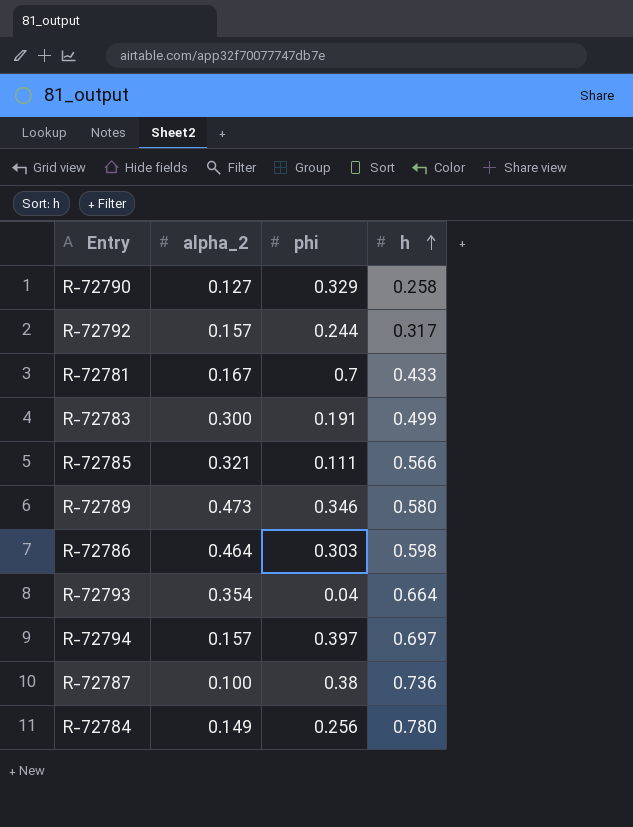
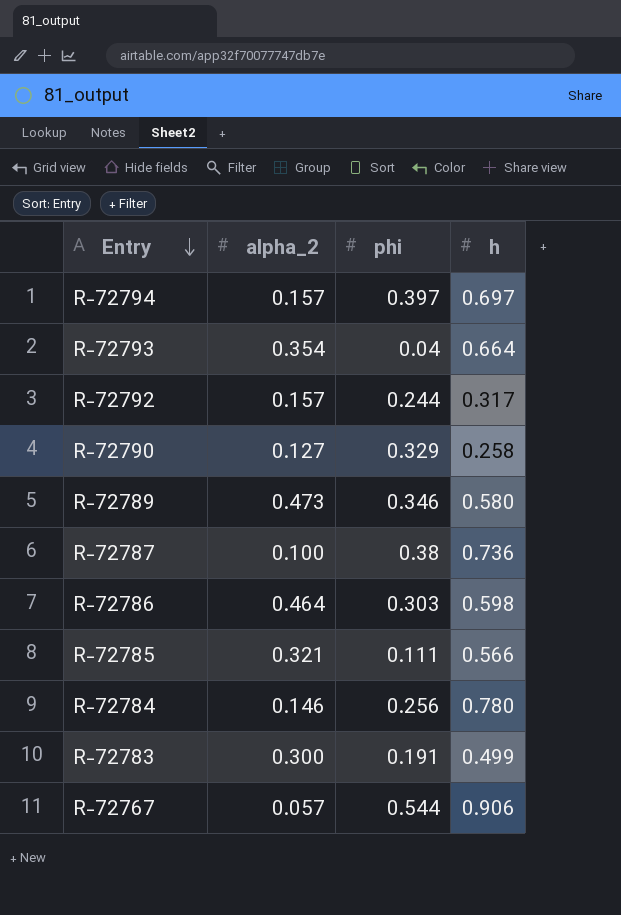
row order: h ascending -> Entry descending
row R-72781: 0.167 | 0.7 | 0.433 -> none
R-72784 | alpha_2: 0.149 -> 0.146
row R-72767: none -> 0.057 | 0.544 | 0.906

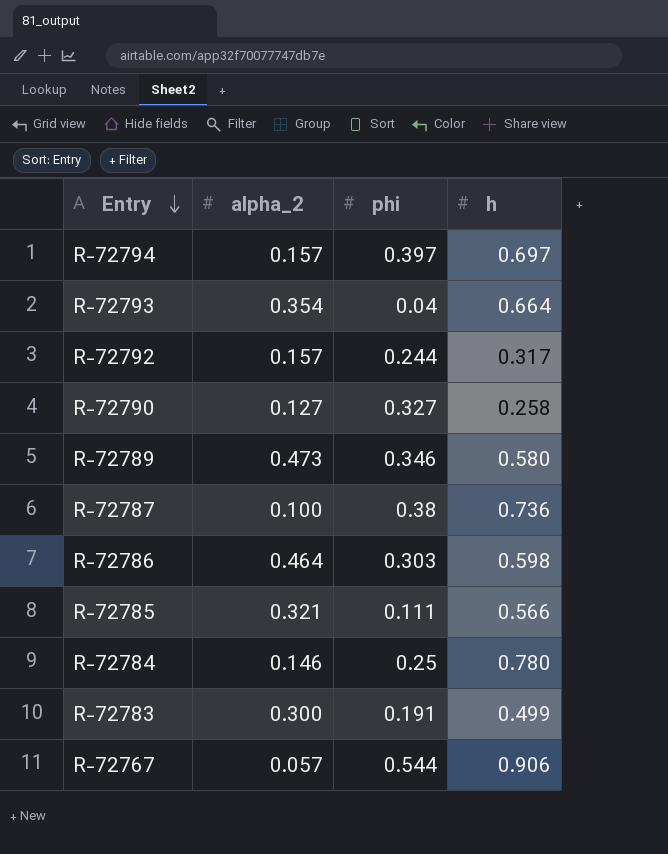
R-72790 | phi: 0.329 -> 0.327
R-72784 | phi: 0.256 -> 0.25

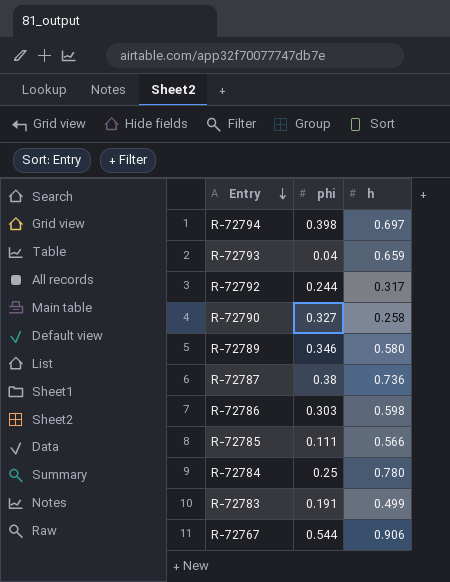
column alpha_2 | position: 2 -> none
R-72794 | phi: 0.397 -> 0.398
R-72793 | h: 0.664 -> 0.659

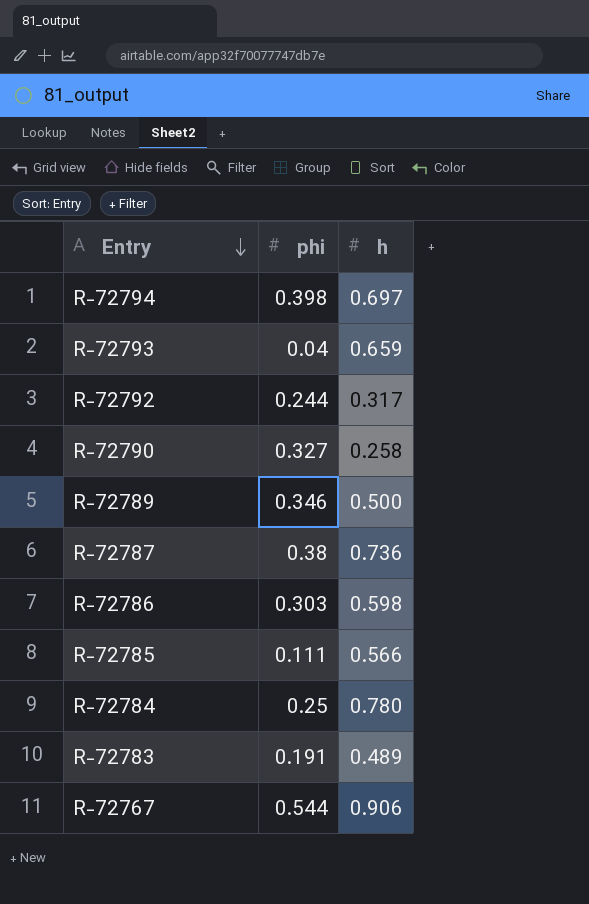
R-72789 | h: 0.580 -> 0.500
R-72783 | h: 0.499 -> 0.489

